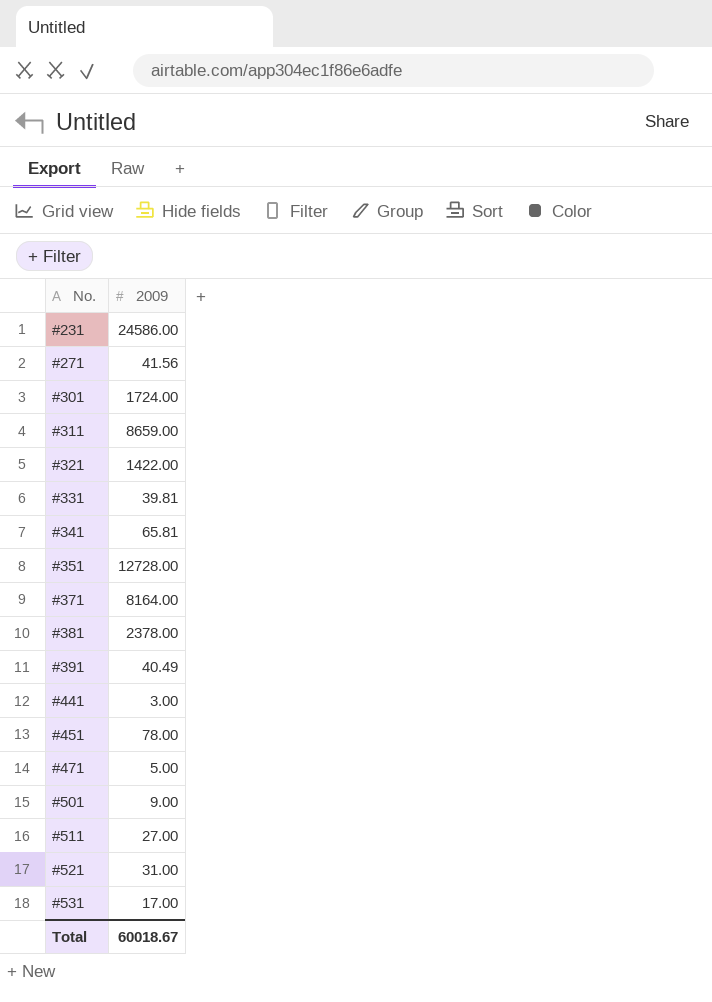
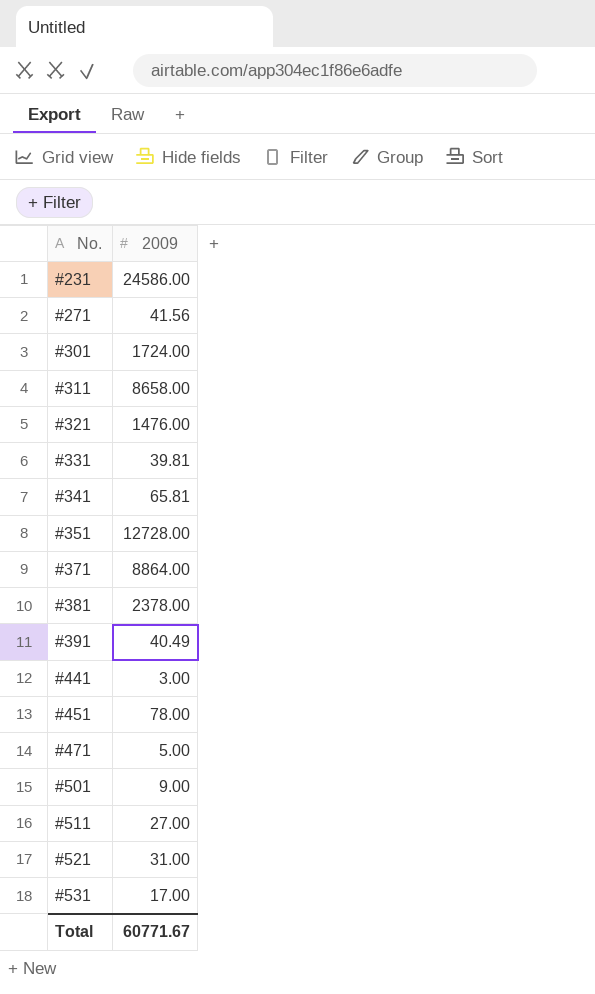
#311 | 2009: 8659.00 -> 8658.00
#321 | 2009: 1422.00 -> 1476.00
#371 | 2009: 8164.00 -> 8864.00
Total | 2009: 60018.67 -> 60771.67

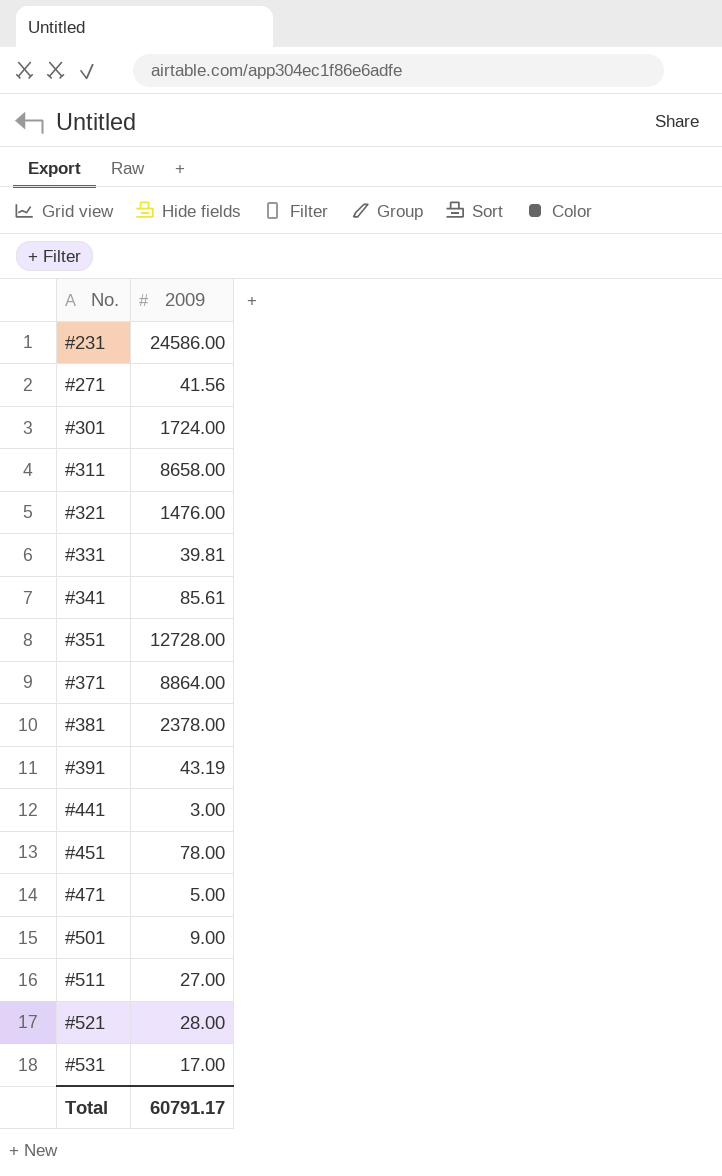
#341 | 2009: 65.81 -> 85.61
#391 | 2009: 40.49 -> 43.19
#521 | 2009: 31.00 -> 28.00
Total | 2009: 60771.67 -> 60791.17

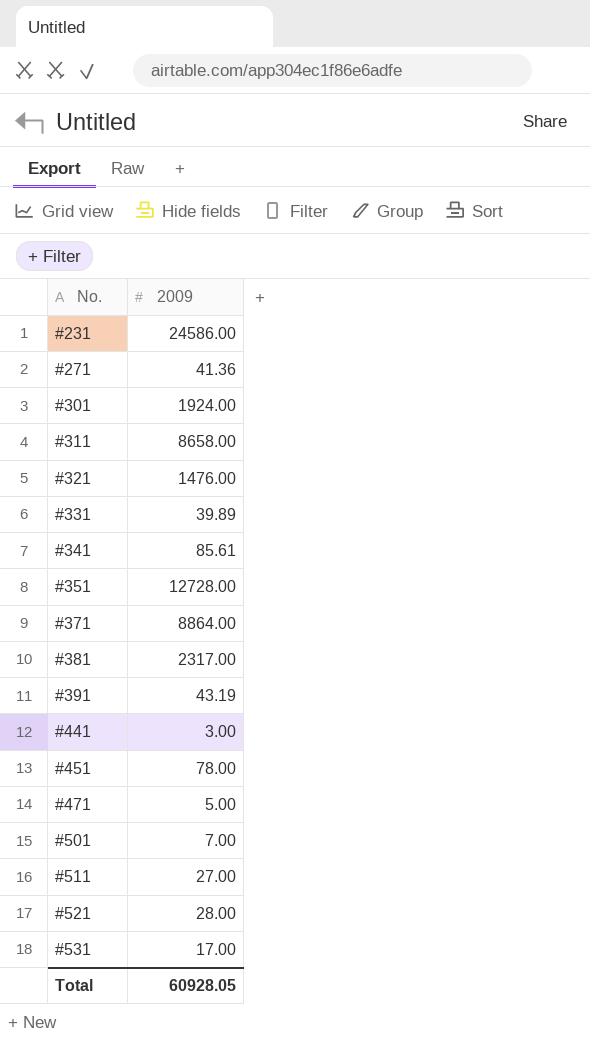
#271 | 2009: 41.56 -> 41.36
#301 | 2009: 1724.00 -> 1924.00
#331 | 2009: 39.81 -> 39.89
#381 | 2009: 2378.00 -> 2317.00
#501 | 2009: 9.00 -> 7.00
Total | 2009: 60791.17 -> 60928.05

